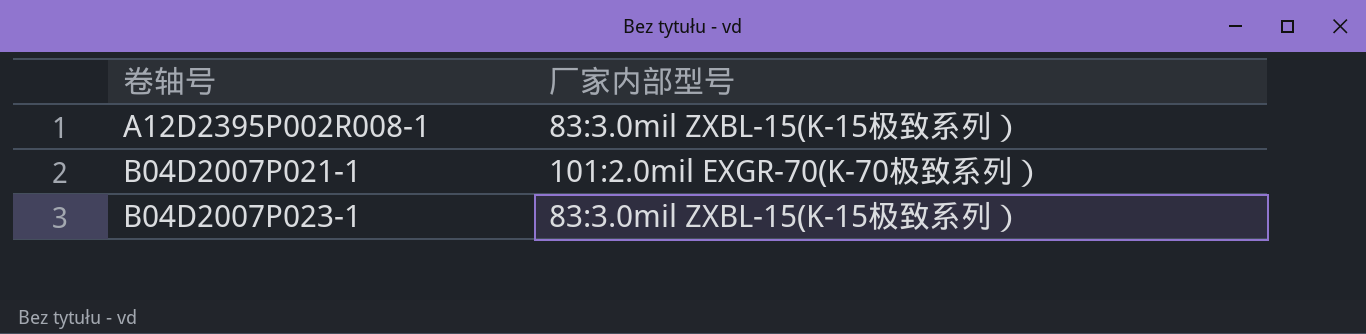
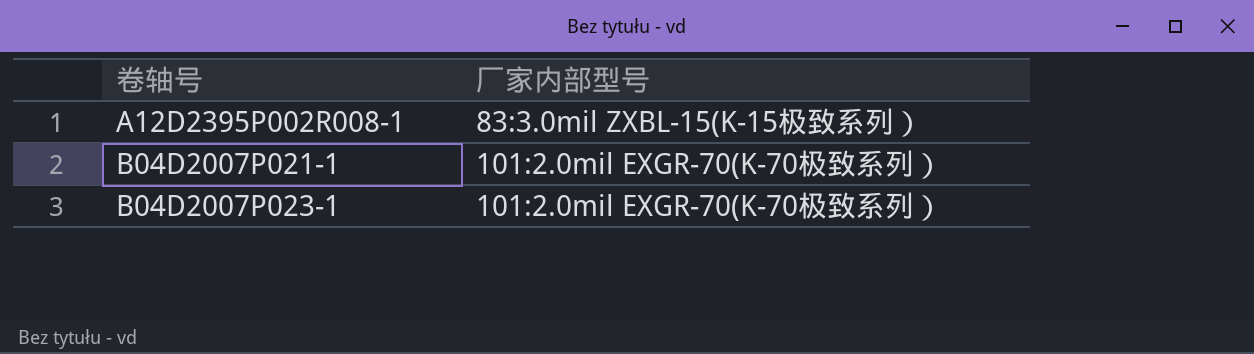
B04D2007P023-1 | 厂家内部型号: 83:3.0mil ZXBL-15(K-15极致系列） -> 101:2.0mil EXGR-70(K-70极致系列）

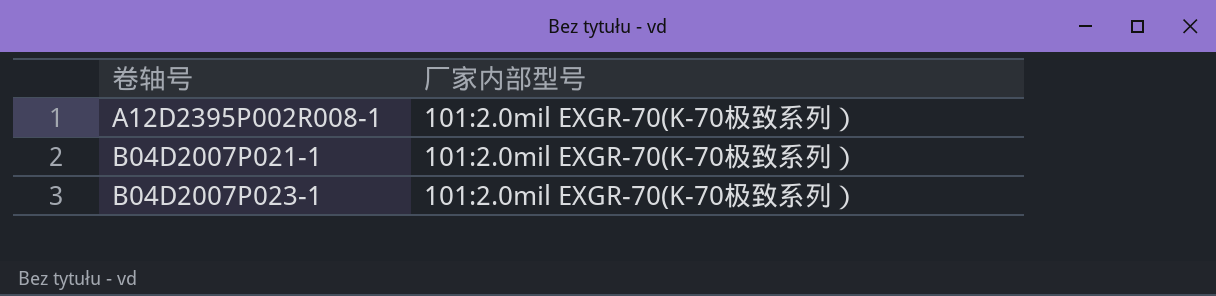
A12D2395P002R008-1 | 厂家内部型号: 83:3.0mil ZXBL-15(K-15极致系列） -> 101:2.0mil EXGR-70(K-70极致系列）

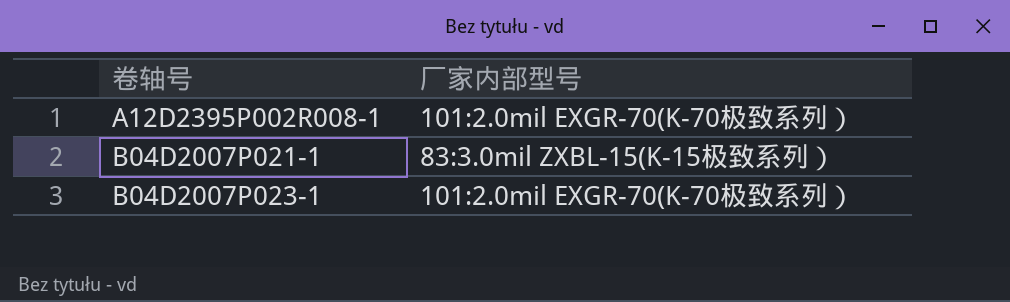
B04D2007P021-1 | 厂家内部型号: 101:2.0mil EXGR-70(K-70极致系列） -> 83:3.0mil ZXBL-15(K-15极致系列）

